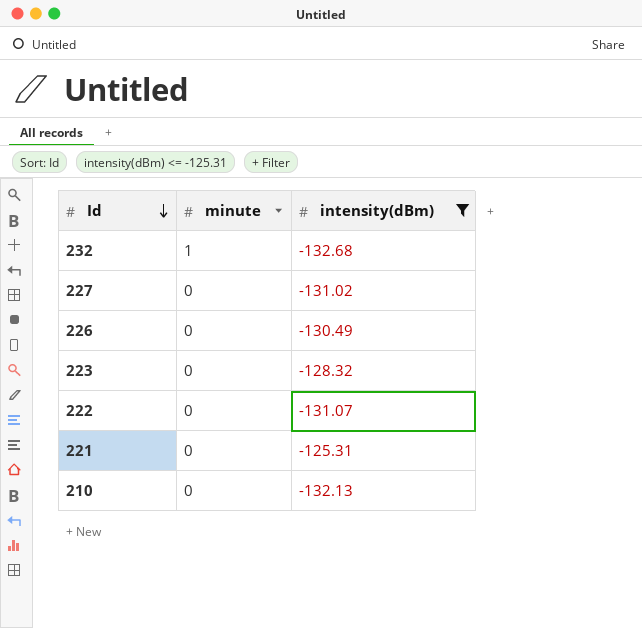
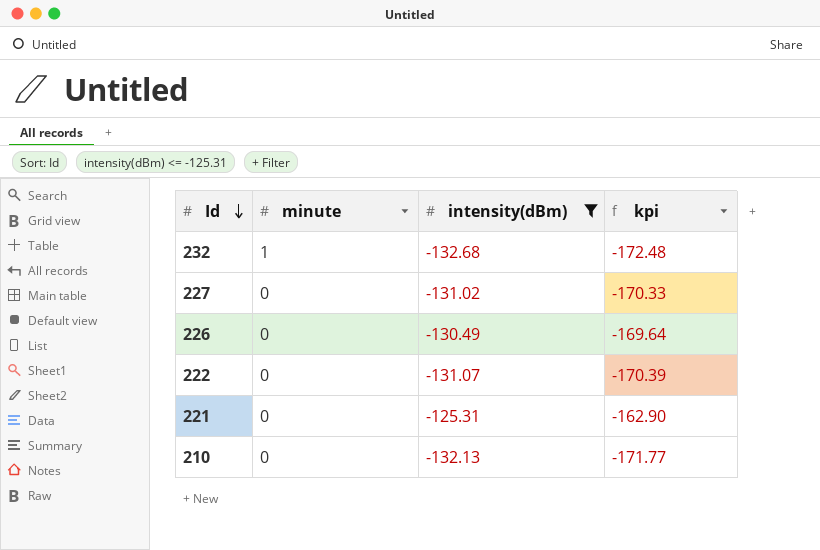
column kpi | formula: none -> [intensity(dBm)] * 1.3
row 223: 0 | -128.32 -> none

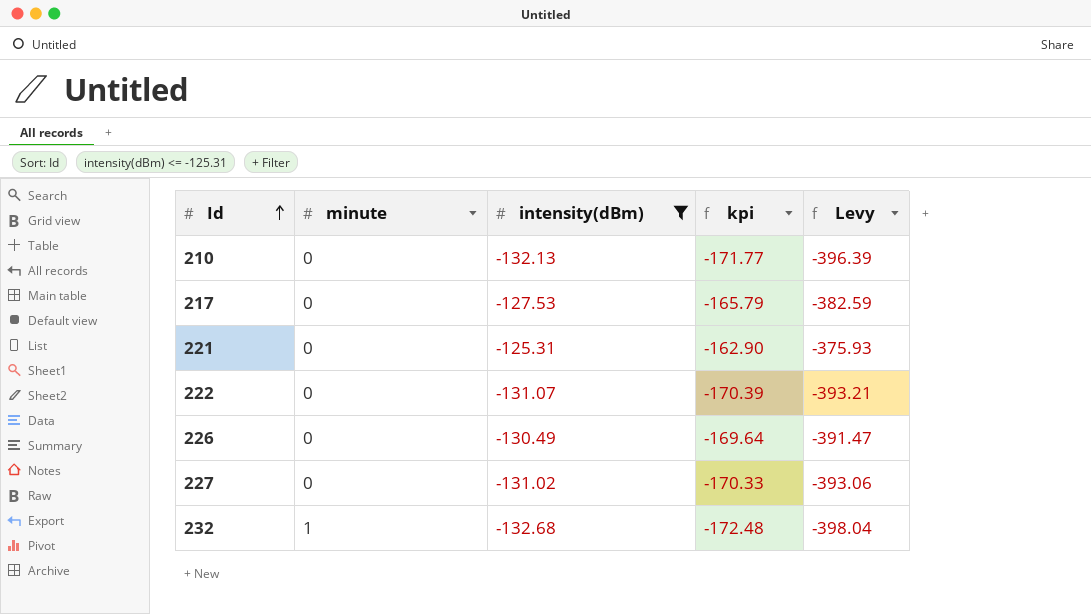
row order: Id descending -> Id ascending
column Levy | formula: none -> [intensity(dBm)] * 3
row 217: none -> 0 | -127.53 | -165.79 | -382.59

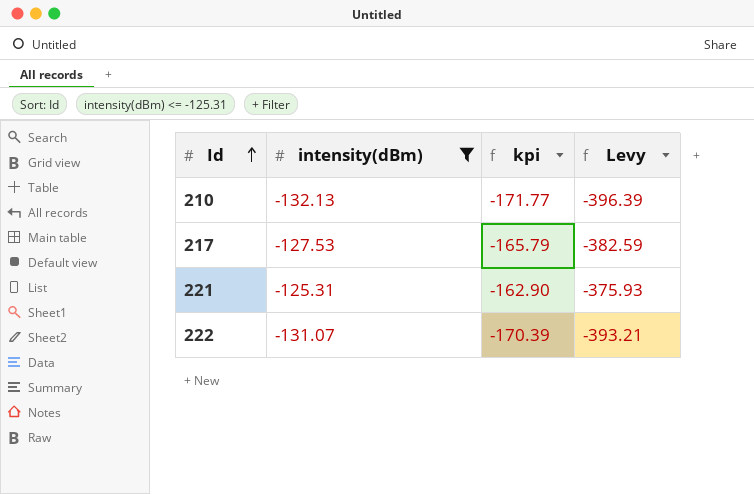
column minute | position: 2 -> none
row 226: 0 | -130.49 | -169.64 | -391.47 -> none
row 227: 0 | -131.02 | -170.33 | -393.06 -> none
row 232: 1 | -132.68 | -172.48 | -398.04 -> none

